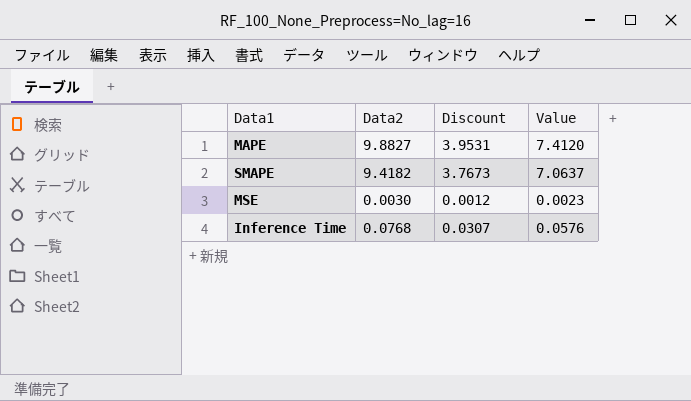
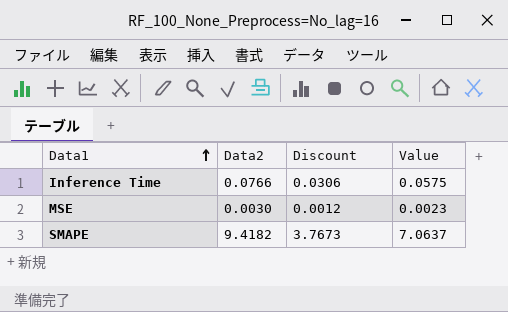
row order: none -> Data1 ascending
row MAPE: 9.8827 | 3.9531 | 7.4120 -> none
Inference Time | Data2: 0.0768 -> 0.0766
Inference Time | Discount: 0.0307 -> 0.0306
Inference Time | Value: 0.0576 -> 0.0575

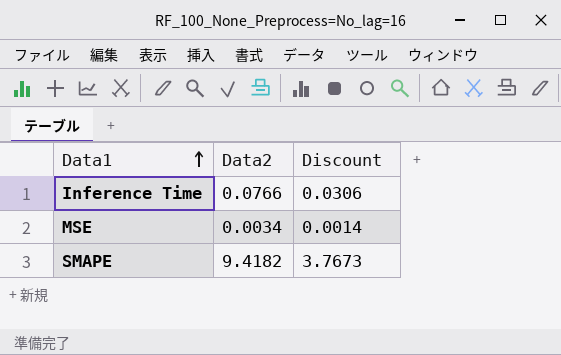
column Value | formula: [Data2] * 0.75 -> none
MSE | Data2: 0.0030 -> 0.0034
MSE | Discount: 0.0012 -> 0.0014

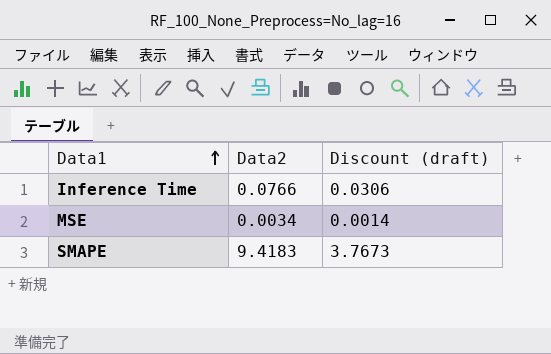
column name: Discount -> Discount (draft)
SMAPE | Data2: 9.4182 -> 9.4183

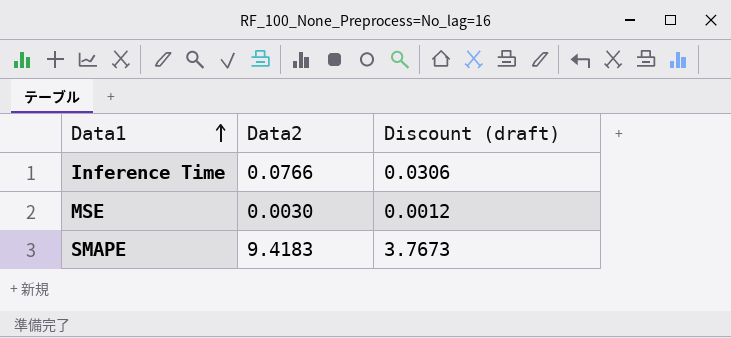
MSE | Data2: 0.0034 -> 0.0030
MSE | Discount (draft): 0.0014 -> 0.0012

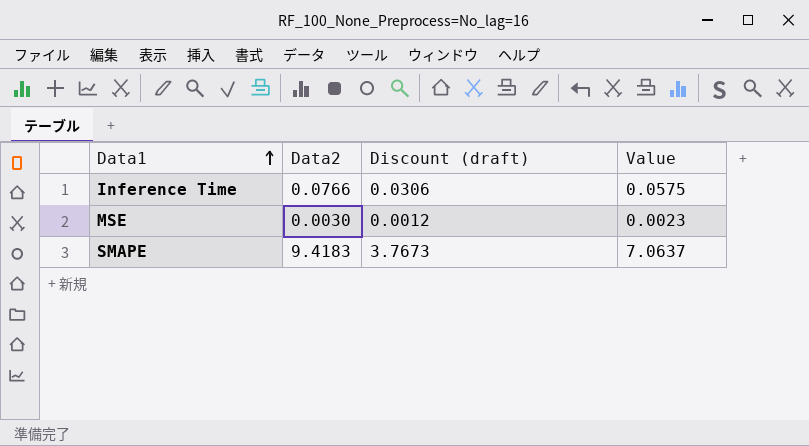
column Value | formula: none -> [Data2] * 0.75

